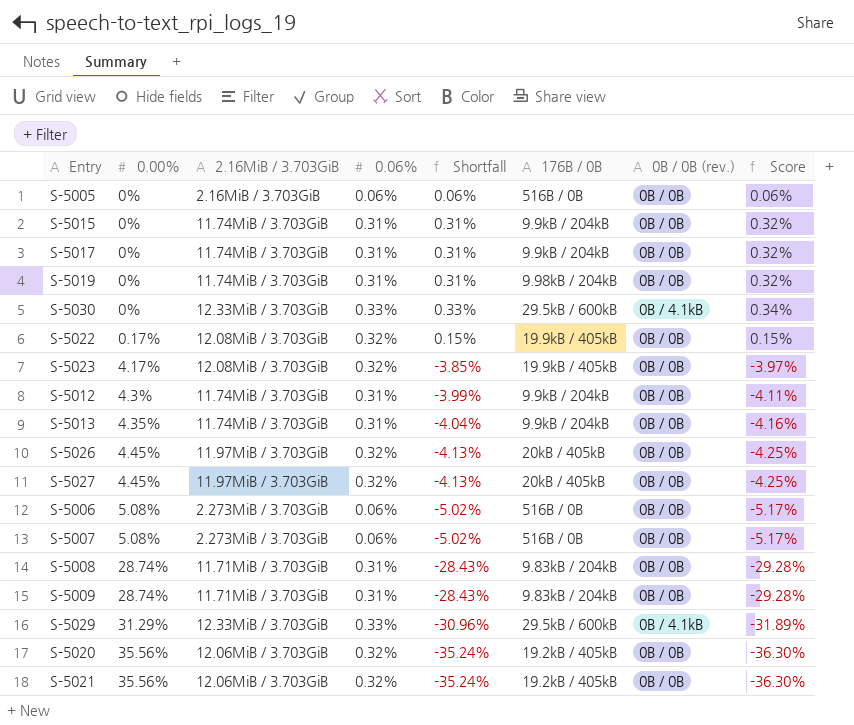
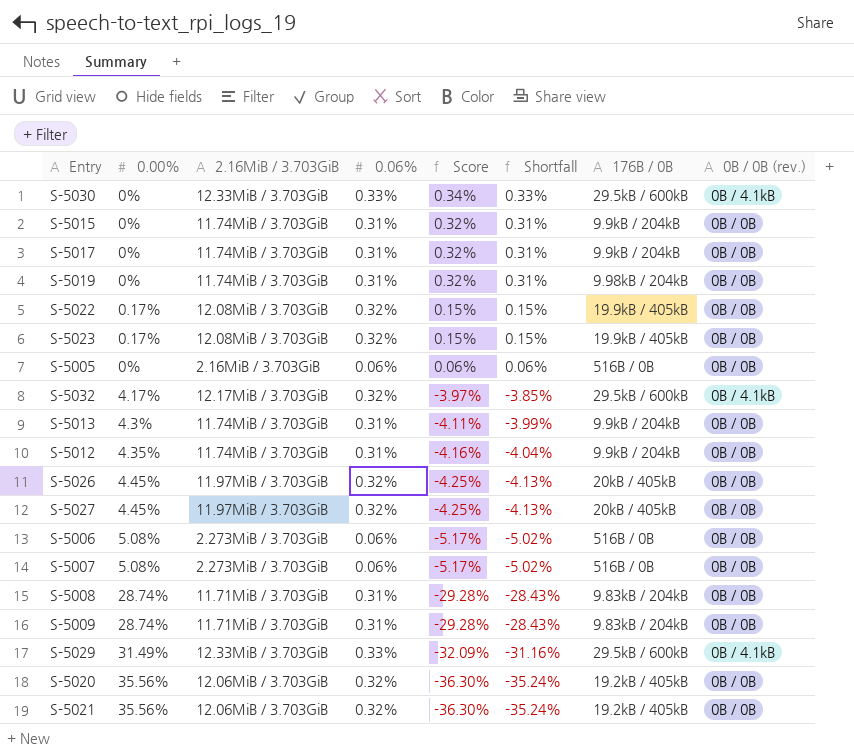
row order: 0.00% ascending -> Score descending
column Score | position: 8 -> 5
S-5023 | 0.00%: 4.17% -> 0.17%
S-5023 | Score: -3.97% -> 0.15%
S-5023 | Shortfall: -3.85% -> 0.15%
row S-5032: none -> 4.17% | 12.17MiB / 3.703GiB | 0.32% | -3.97% | -3.85% | 29.5kB / 600kB | 0B / 4.1kB
S-5013 | 0.00%: 4.35% -> 4.3%
S-5013 | Score: -4.16% -> -4.11%
S-5013 | Shortfall: -4.04% -> -3.99%
S-5012 | 0.00%: 4.3% -> 4.35%
S-5012 | Score: -4.11% -> -4.16%
S-5012 | Shortfall: -3.99% -> -4.04%
S-5029 | 0.00%: 31.29% -> 31.49%
S-5029 | Score: -31.89% -> -32.09%
S-5029 | Shortfall: -30.96% -> -31.16%

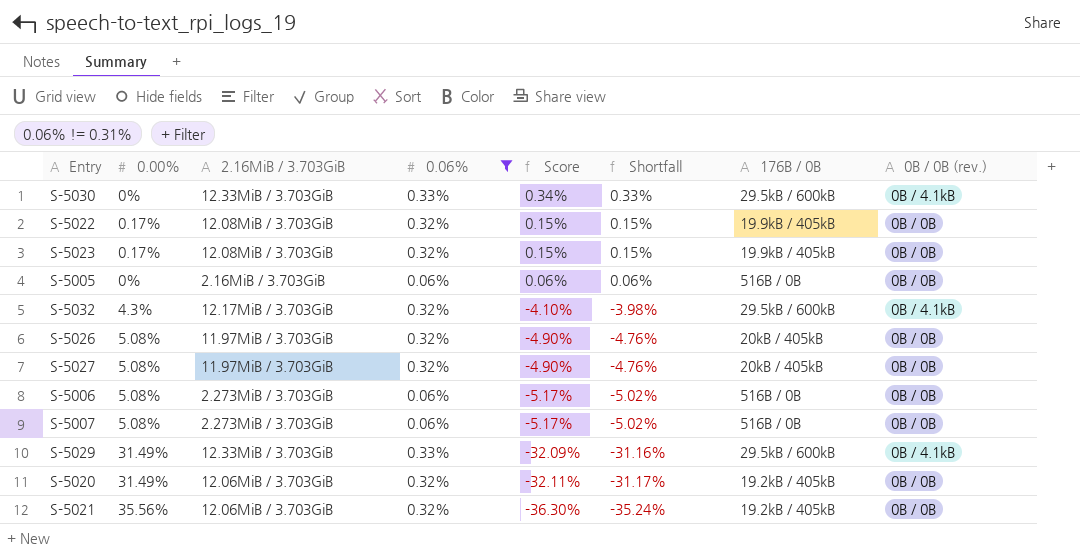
filter: none -> 0.06% != 0.31%
S-5032 | 0.00%: 4.17% -> 4.3%
S-5032 | Score: -3.97% -> -4.10%
S-5032 | Shortfall: -3.85% -> -3.98%
S-5026 | 0.00%: 4.45% -> 5.08%
S-5026 | Score: -4.25% -> -4.90%
S-5026 | Shortfall: -4.13% -> -4.76%
S-5027 | 0.00%: 4.45% -> 5.08%
S-5027 | Score: -4.25% -> -4.90%
S-5027 | Shortfall: -4.13% -> -4.76%
S-5020 | 0.00%: 35.56% -> 31.49%
S-5020 | Score: -36.30% -> -32.11%
S-5020 | Shortfall: -35.24% -> -31.17%

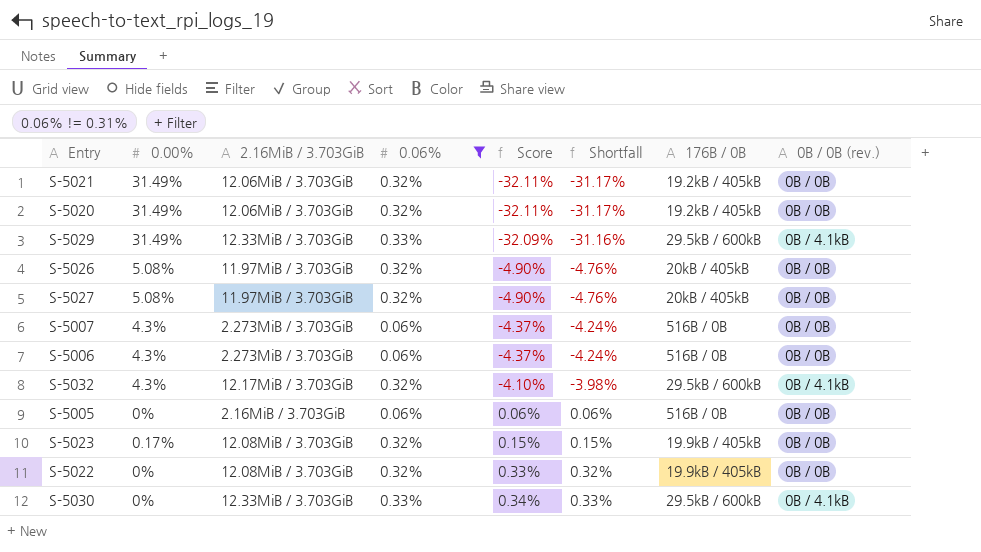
row order: Score descending -> Score ascending
S-5021 | 0.00%: 35.56% -> 31.49%
S-5021 | Score: -36.30% -> -32.11%
S-5021 | Shortfall: -35.24% -> -31.17%
S-5007 | 0.00%: 5.08% -> 4.3%
S-5007 | Score: -5.17% -> -4.37%
S-5007 | Shortfall: -5.02% -> -4.24%
S-5006 | 0.00%: 5.08% -> 4.3%
S-5006 | Score: -5.17% -> -4.37%
S-5006 | Shortfall: -5.02% -> -4.24%
S-5022 | 0.00%: 0.17% -> 0%
S-5022 | Score: 0.15% -> 0.33%
S-5022 | Shortfall: 0.15% -> 0.32%

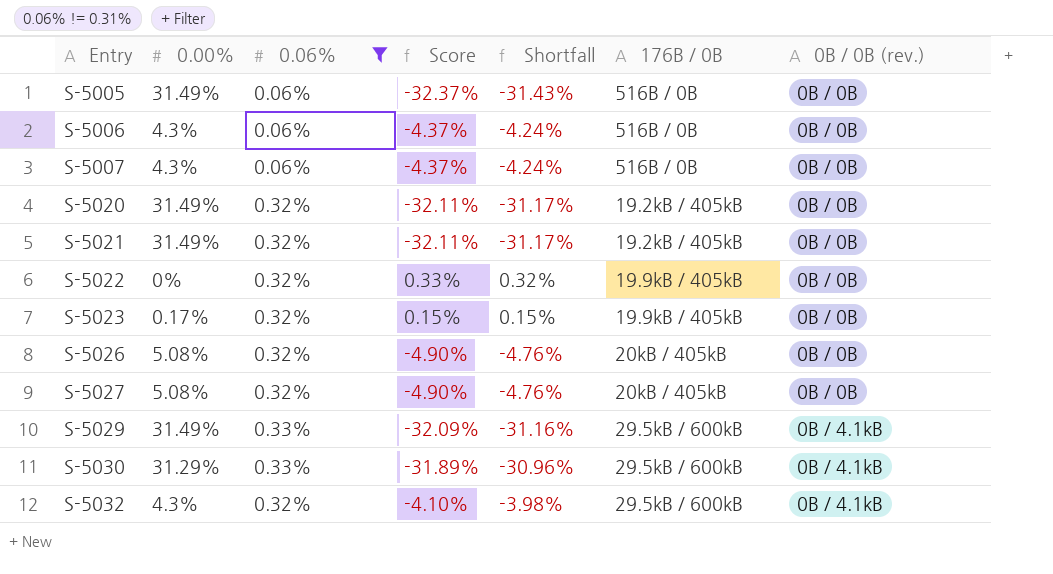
row order: Score ascending -> Entry ascending
column 2.16MiB / 3.703GiB | position: 3 -> none
S-5005 | 0.00%: 0% -> 31.49%
S-5005 | Score: 0.06% -> -32.37%
S-5005 | Shortfall: 0.06% -> -31.43%
S-5030 | 0.00%: 0% -> 31.29%
S-5030 | Score: 0.34% -> -31.89%
S-5030 | Shortfall: 0.33% -> -30.96%

